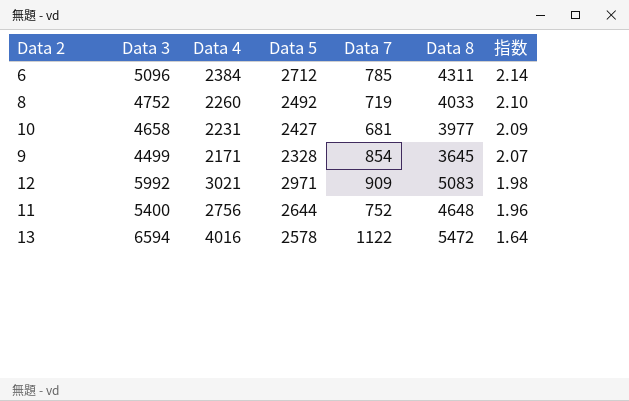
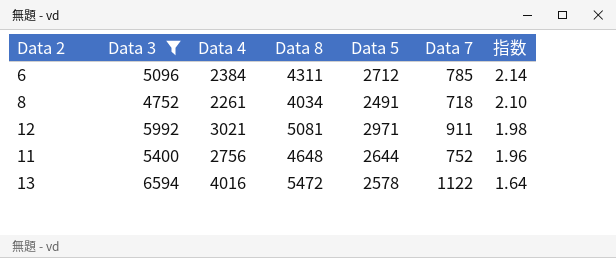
filter: none -> Data 3 >= 4752
column Data 8 | position: 6 -> 4
8 | Data 4: 2260 -> 2261
8 | Data 8: 4033 -> 4034
8 | Data 5: 2492 -> 2491
8 | Data 7: 719 -> 718
12 | Data 8: 5083 -> 5081
12 | Data 7: 909 -> 911

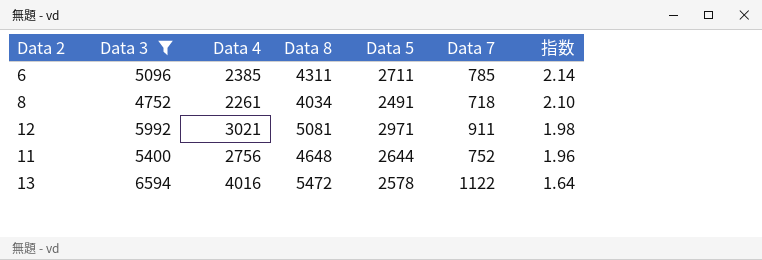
6 | Data 4: 2384 -> 2385
6 | Data 5: 2712 -> 2711

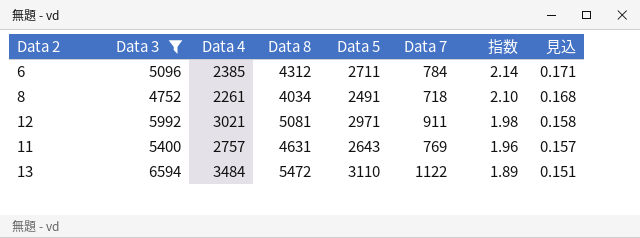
column 見込 | formula: none -> [指数] * 0.08
6 | Data 8: 4311 -> 4312
6 | Data 7: 785 -> 784
11 | Data 4: 2756 -> 2757
11 | Data 8: 4648 -> 4631
11 | Data 5: 2644 -> 2643
11 | Data 7: 752 -> 769
13 | Data 4: 4016 -> 3484
13 | Data 5: 2578 -> 3110
13 | 指数: 1.64 -> 1.89

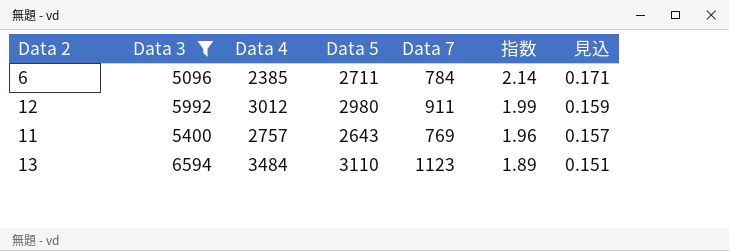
column Data 8 | formula: [Data 3] - [Data 7] -> none
row 8: 4752 | 2261 | 4034 | 2491 | 718 | 2.10 | 0.168 -> none
12 | Data 4: 3021 -> 3012
12 | Data 5: 2971 -> 2980
12 | 指数: 1.98 -> 1.99
12 | 見込: 0.158 -> 0.159
13 | Data 7: 1122 -> 1123

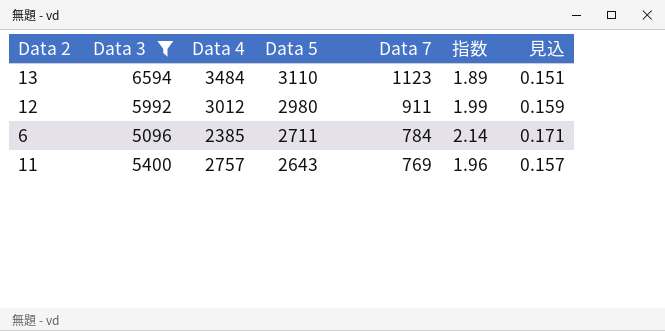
row order: 指数 descending -> Data 5 descending

